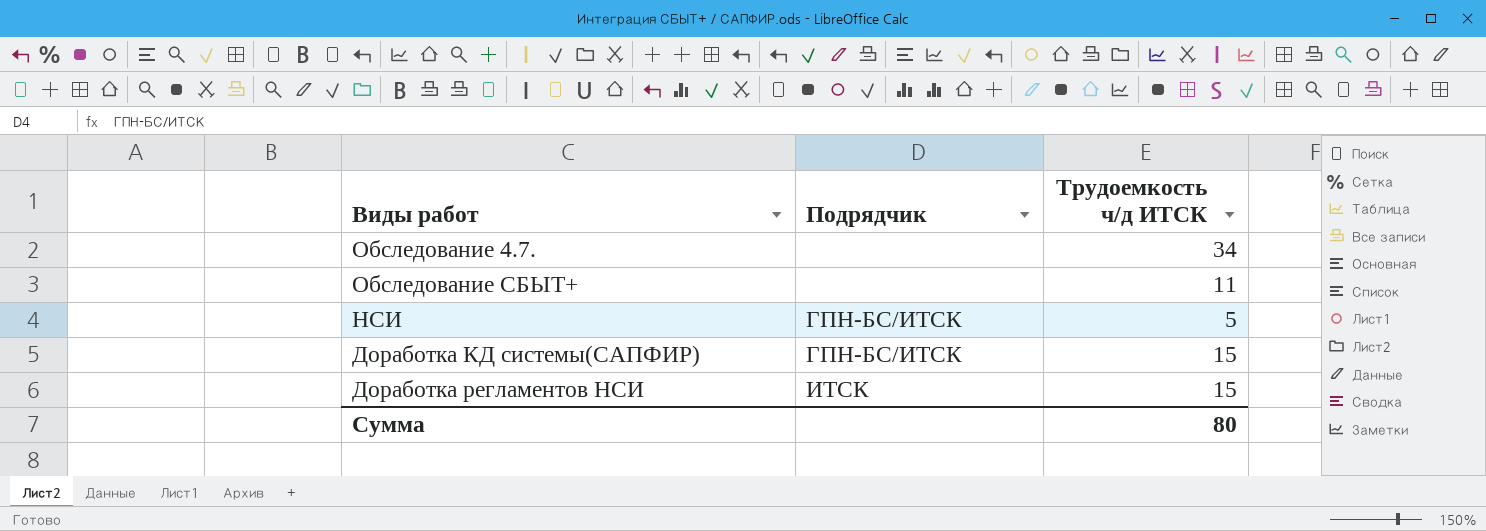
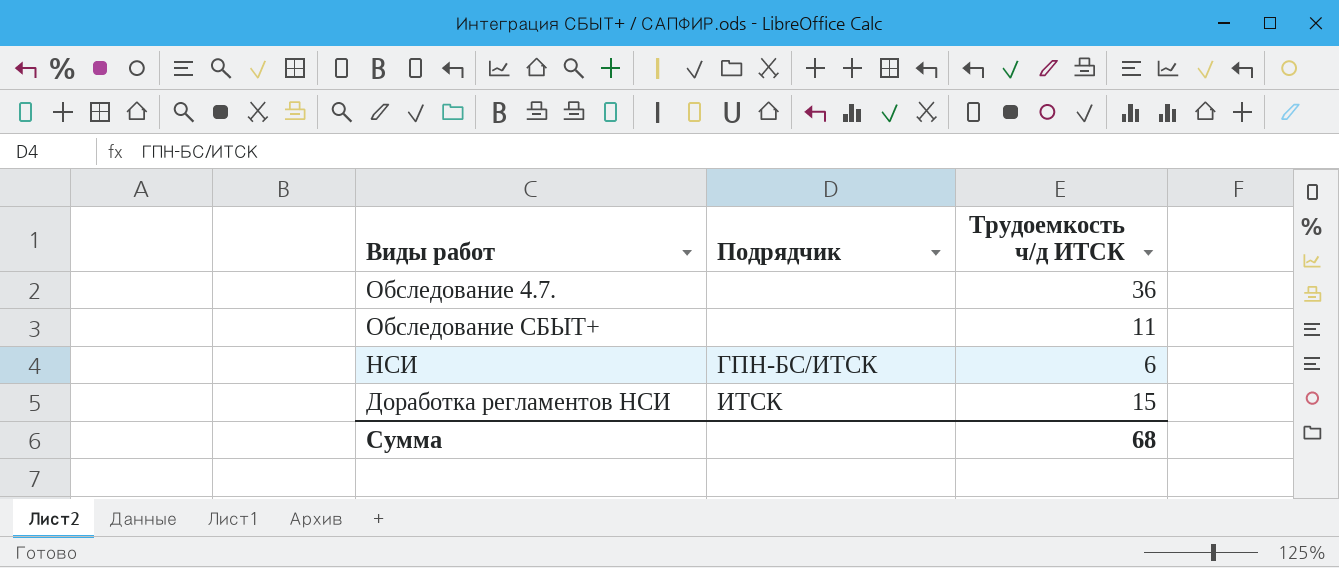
row Доработка КД системы(САПФИР): ГПН-БС/ИТСК | 15 -> none
Обследование 4.7. | Трудоемкость ч/д ИТСК: 34 -> 36
НСИ | Трудоемкость ч/д ИТСК: 5 -> 6
Сумма | Трудоемкость ч/д ИТСК: 80 -> 68

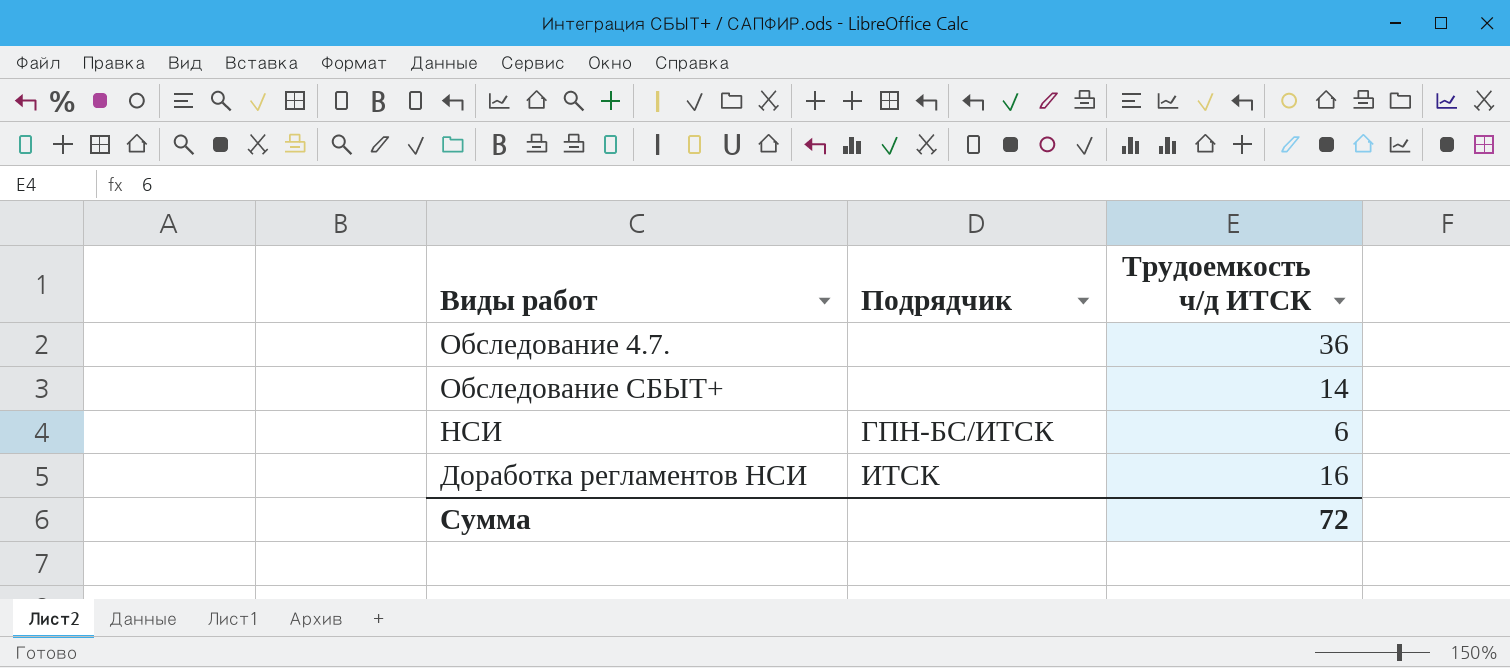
Обследование СБЫТ+ | Трудоемкость ч/д ИТСК: 11 -> 14
Доработка регламентов НСИ | Трудоемкость ч/д ИТСК: 15 -> 16
Сумма | Трудоемкость ч/д ИТСК: 68 -> 72

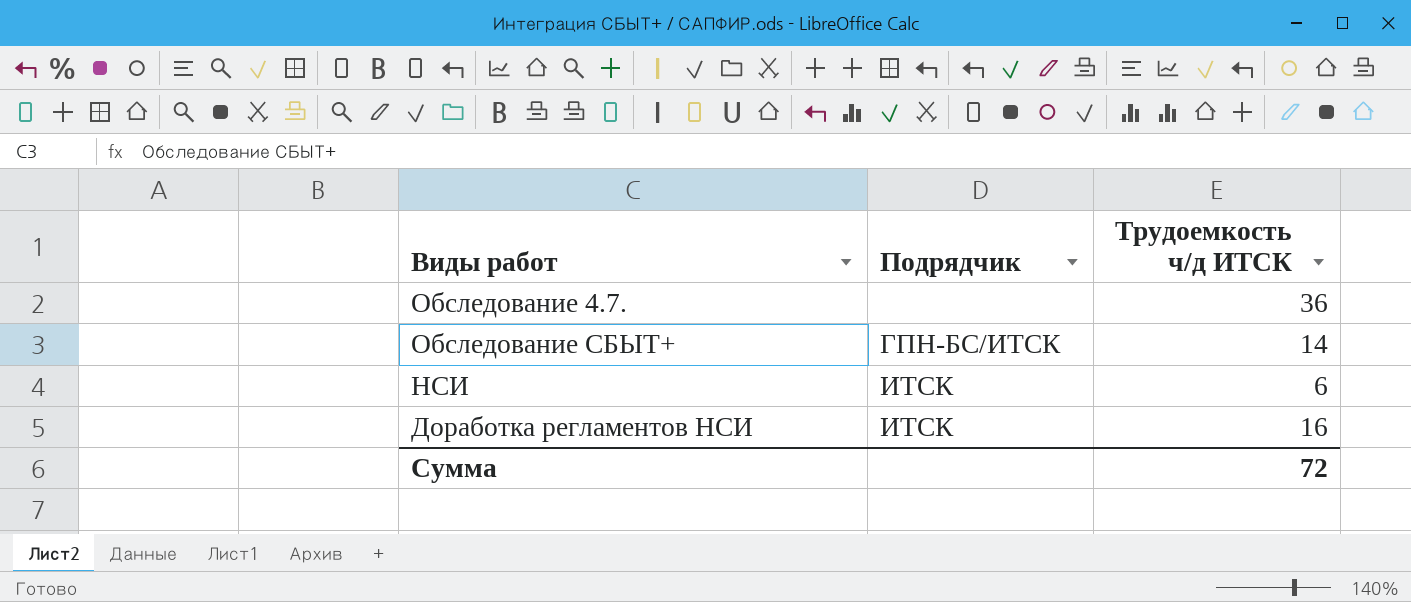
Обследование СБЫТ+ | Подрядчик: none -> ГПН-БС/ИТСК
НСИ | Подрядчик: ГПН-БС/ИТСК -> ИТСК

